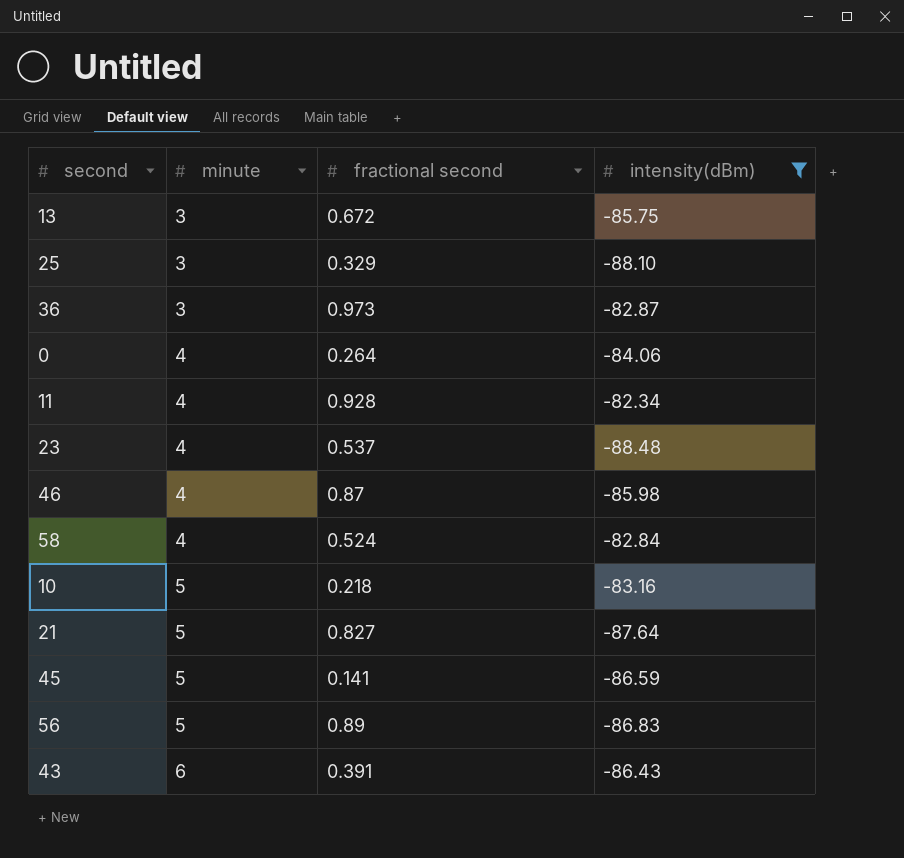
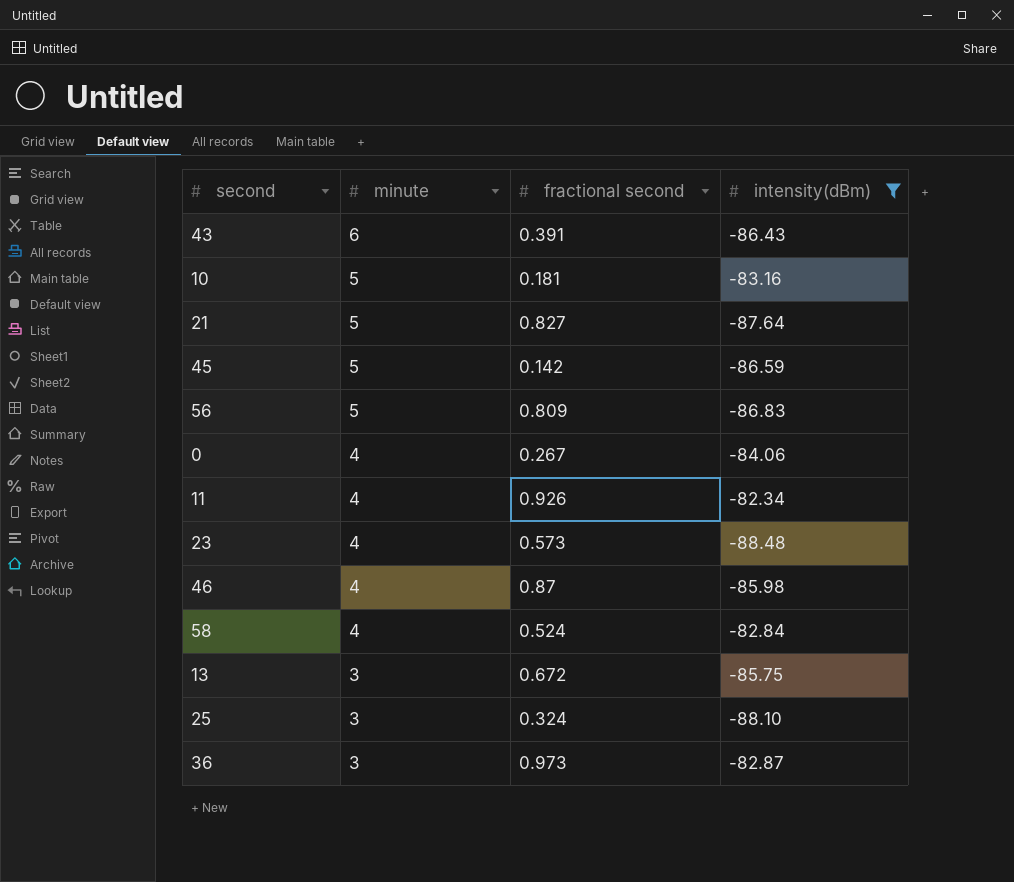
row order: minute ascending -> minute descending
10 | fractional second: 0.218 -> 0.181
45 | fractional second: 0.141 -> 0.142
56 | fractional second: 0.89 -> 0.809
0 | fractional second: 0.264 -> 0.267
11 | fractional second: 0.928 -> 0.926
23 | fractional second: 0.537 -> 0.573
25 | fractional second: 0.329 -> 0.324

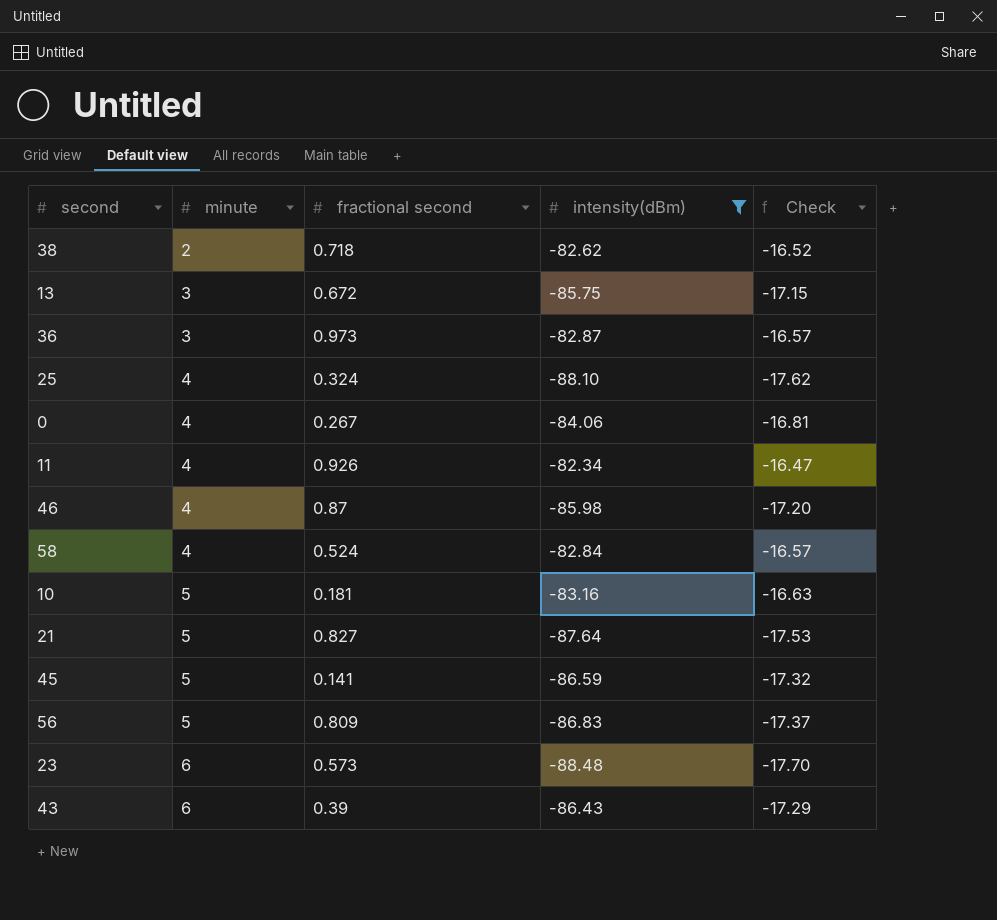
row order: minute descending -> minute ascending
column Check | formula: none -> [intensity(dBm)] * 0.2
row 38: none -> 2 | 0.718 | -82.62 | -16.52
25 | minute: 3 -> 4
45 | fractional second: 0.142 -> 0.141
23 | minute: 4 -> 6
43 | fractional second: 0.391 -> 0.39

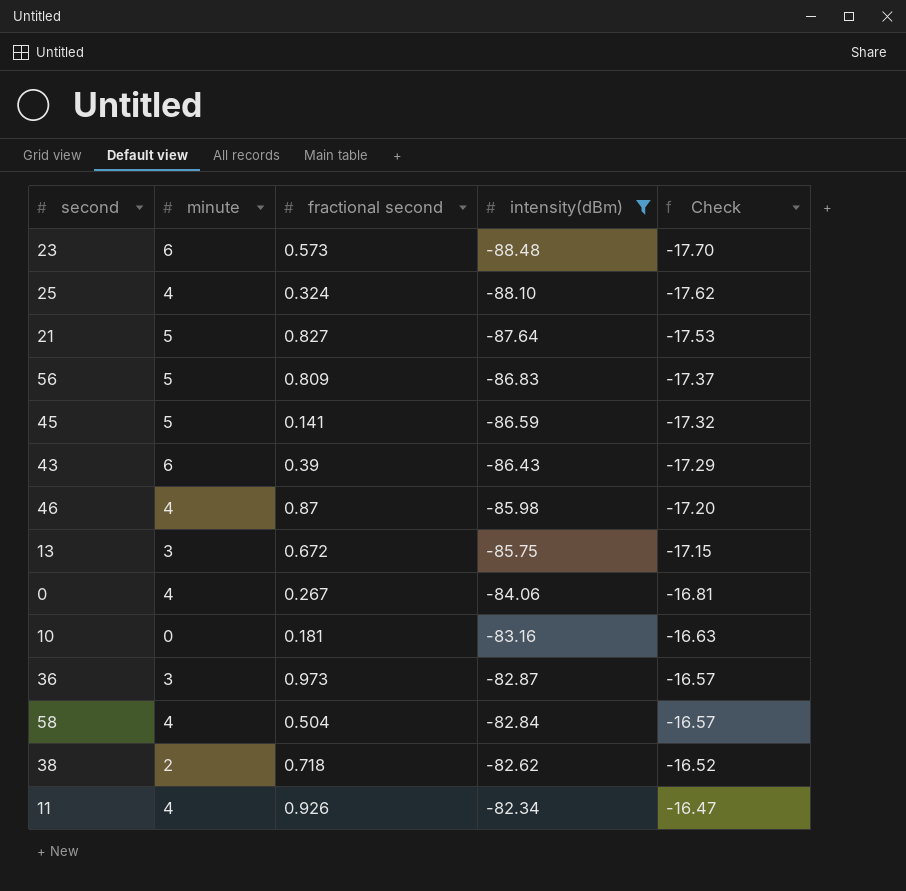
row order: minute ascending -> intensity(dBm) ascending
10 | minute: 5 -> 0
58 | fractional second: 0.524 -> 0.504

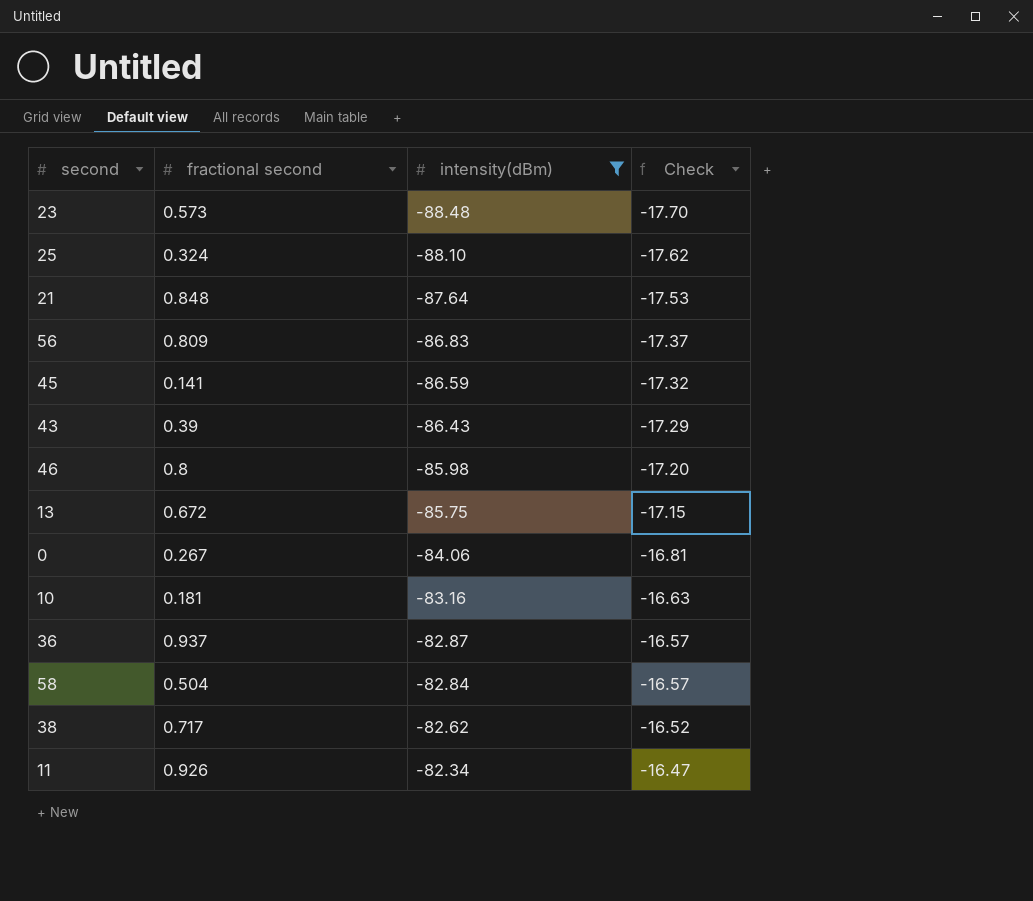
column minute | position: 2 -> none
21 | fractional second: 0.827 -> 0.848
46 | fractional second: 0.87 -> 0.8
36 | fractional second: 0.973 -> 0.937
38 | fractional second: 0.718 -> 0.717

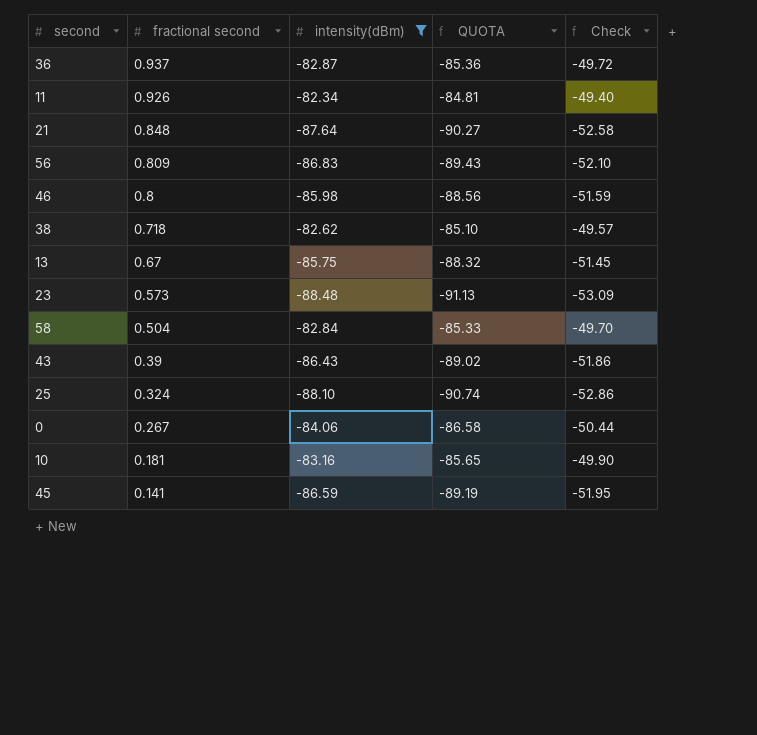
row order: intensity(dBm) ascending -> fractional second descending
column QUOTA | formula: none -> [intensity(dBm)] * 1.03
column Check | formula: [intensity(dBm)] * 0.2 -> [intensity(dBm)] * 0.6
38 | fractional second: 0.717 -> 0.718
13 | fractional second: 0.672 -> 0.67

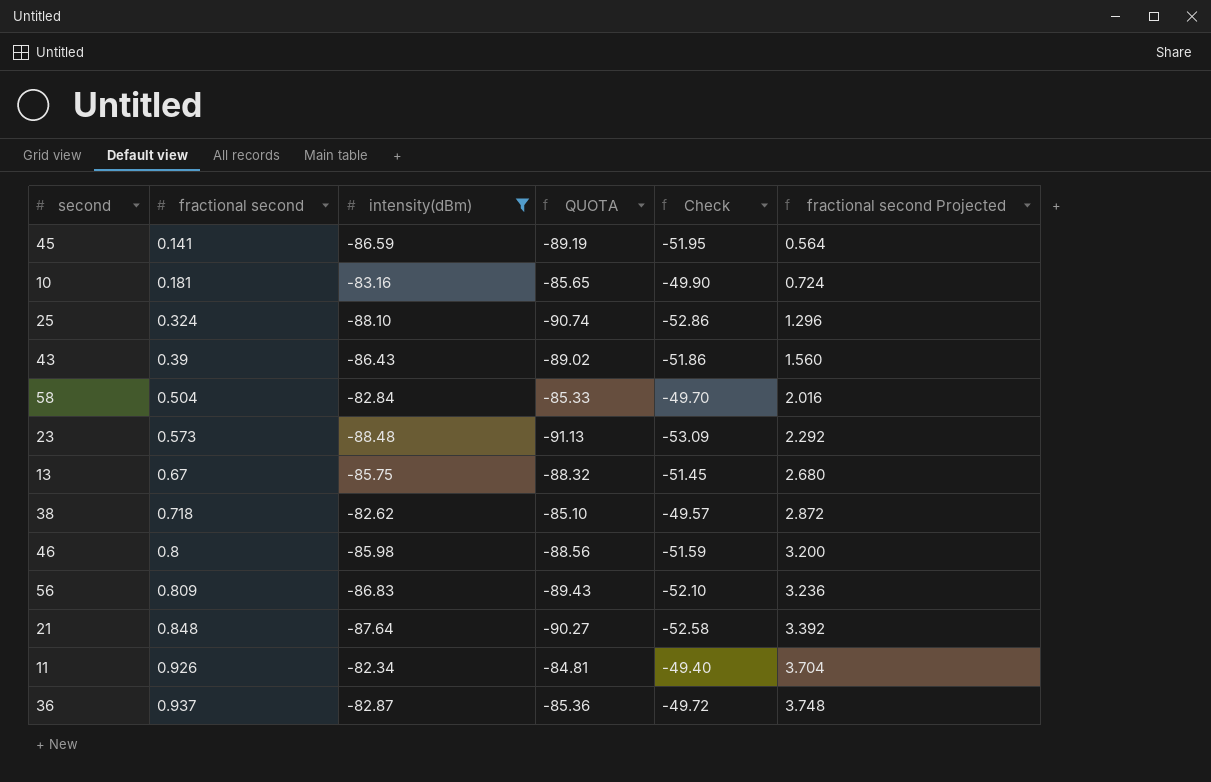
row order: fractional second descending -> fractional second ascending
column fractional second Projected | formula: none -> [fractional second] * 4
row 0: 0.267 | -84.06 | -86.58 | -50.44 -> none

